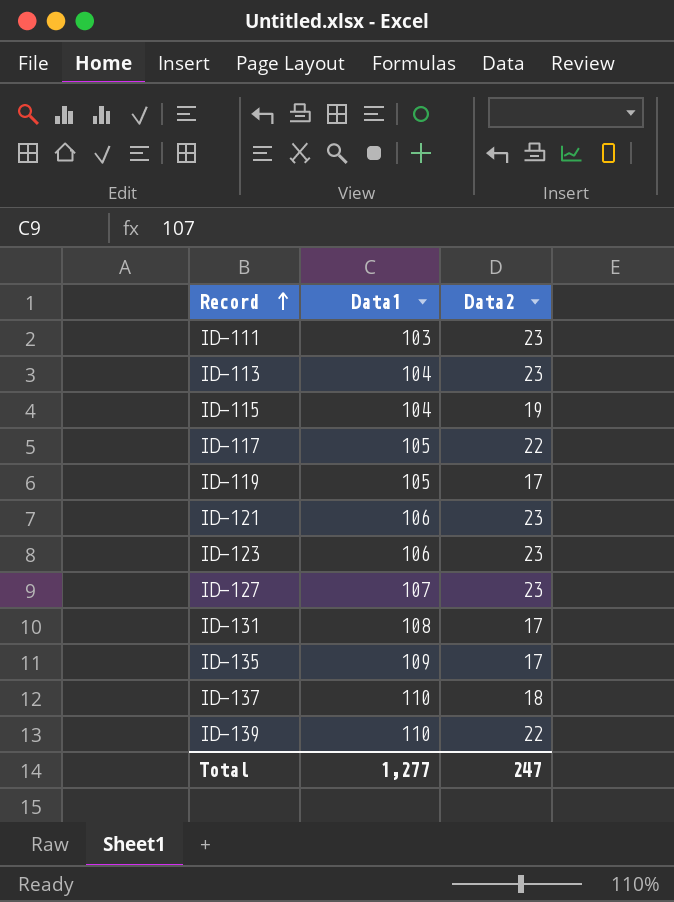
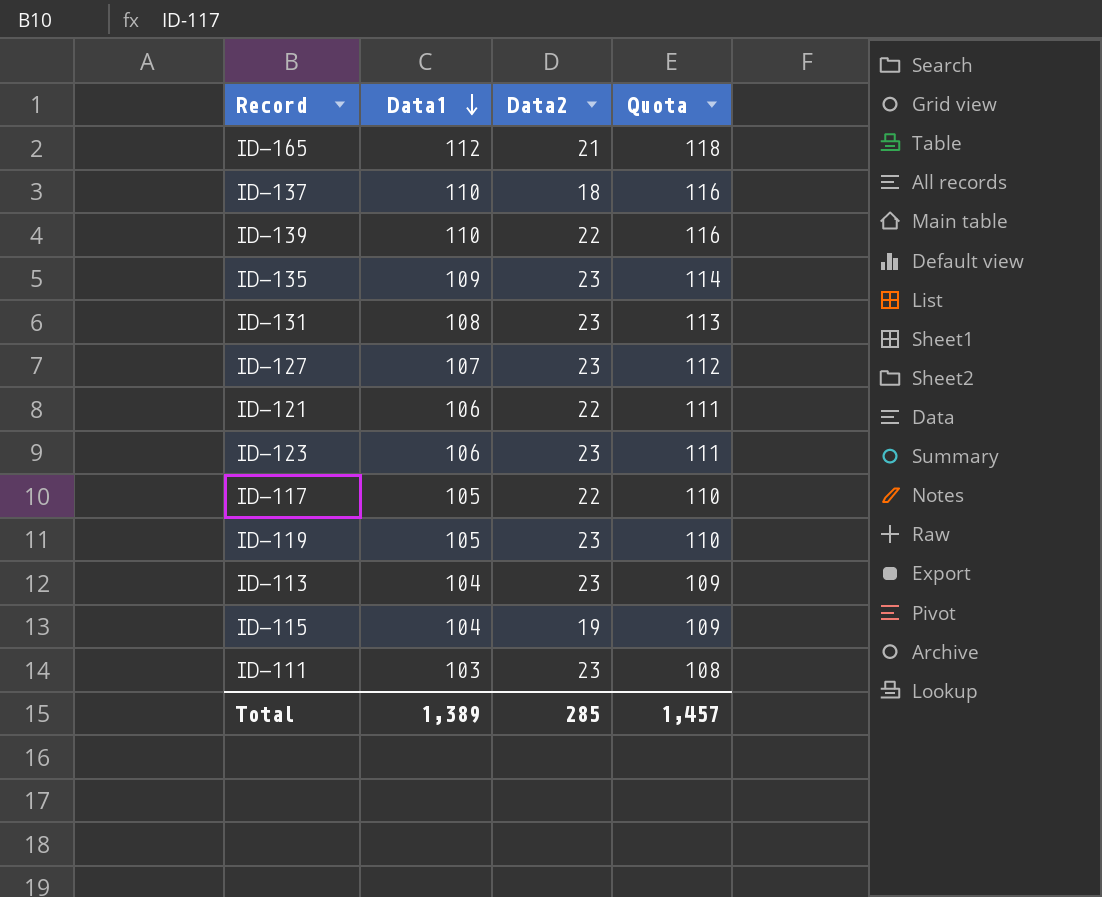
row order: Record ascending -> Data1 descending
column Quota | formula: none -> [Data1] * 1.05
row ID-165: none -> 112 | 21 | 118
ID-135 | Data2: 17 -> 23
ID-131 | Data2: 17 -> 23
ID-121 | Data2: 23 -> 22
ID-119 | Data2: 17 -> 23
Total | Data1: 1,277 -> 1,389
Total | Data2: 247 -> 285

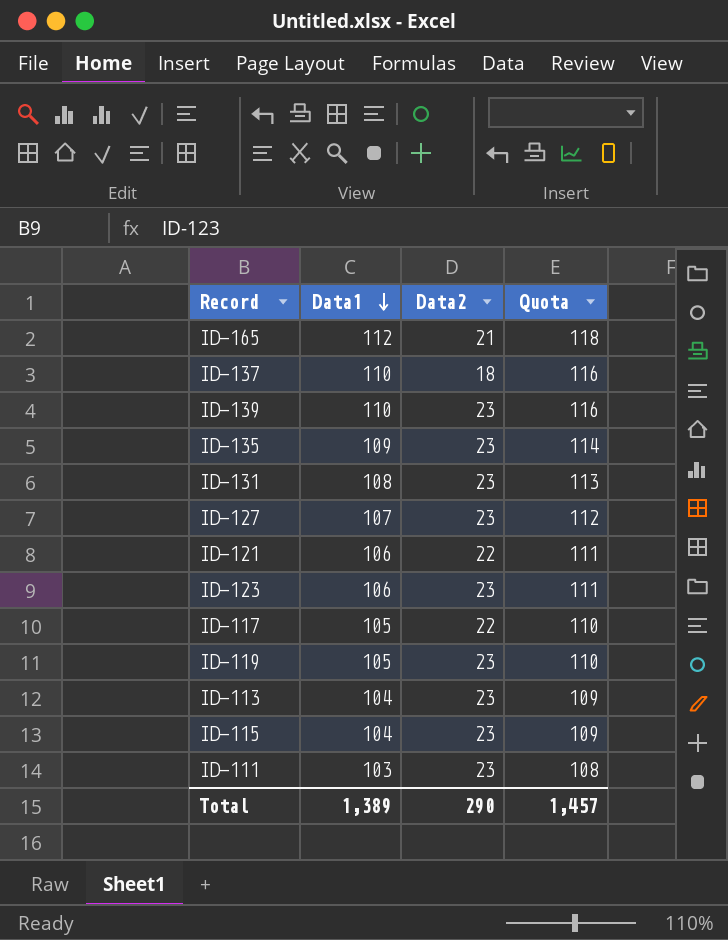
ID-139 | Data2: 22 -> 23
ID-115 | Data2: 19 -> 23
Total | Data2: 285 -> 290

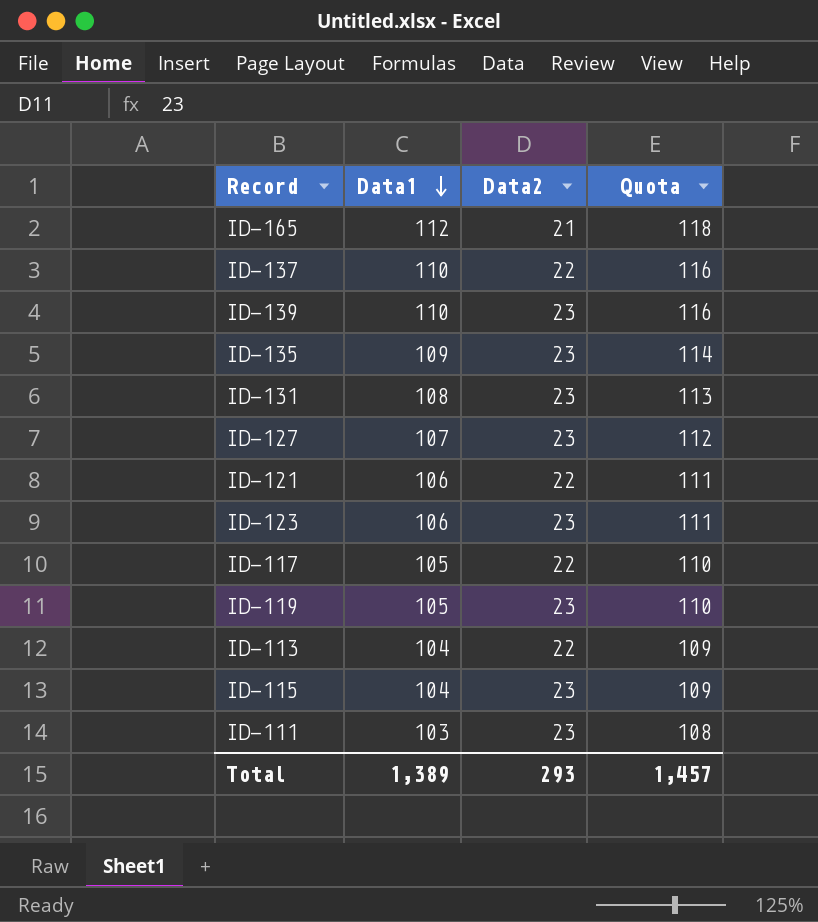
ID-137 | Data2: 18 -> 22
ID-113 | Data2: 23 -> 22
Total | Data2: 290 -> 293

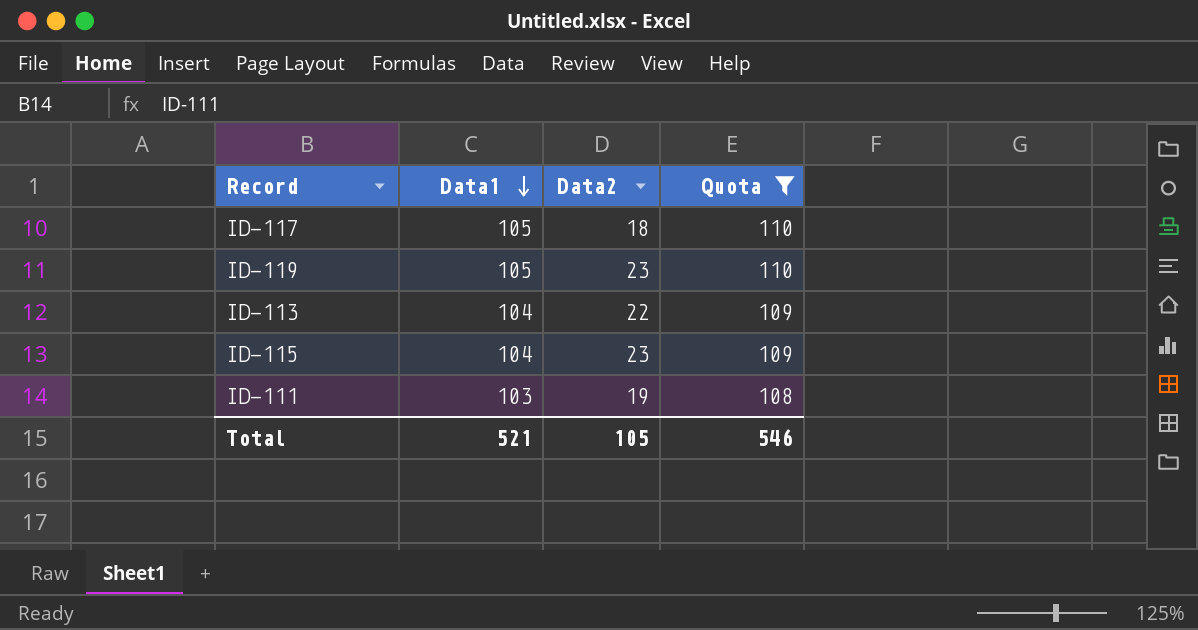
filter: none -> Quota <= 110
ID-117 | Data2: 22 -> 18
ID-111 | Data2: 23 -> 19
Total | Data1: 1,389 -> 521
Total | Data2: 293 -> 105
Total | Quota: 1,457 -> 546

